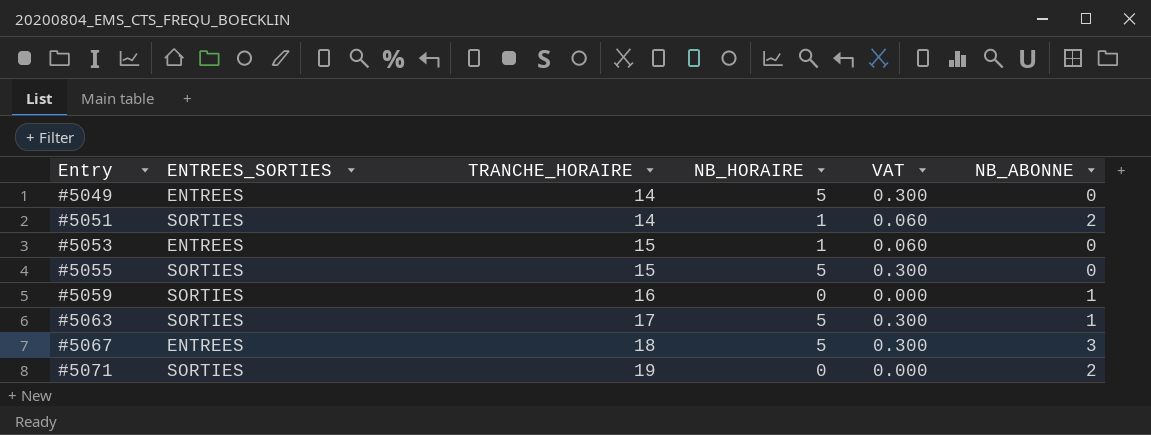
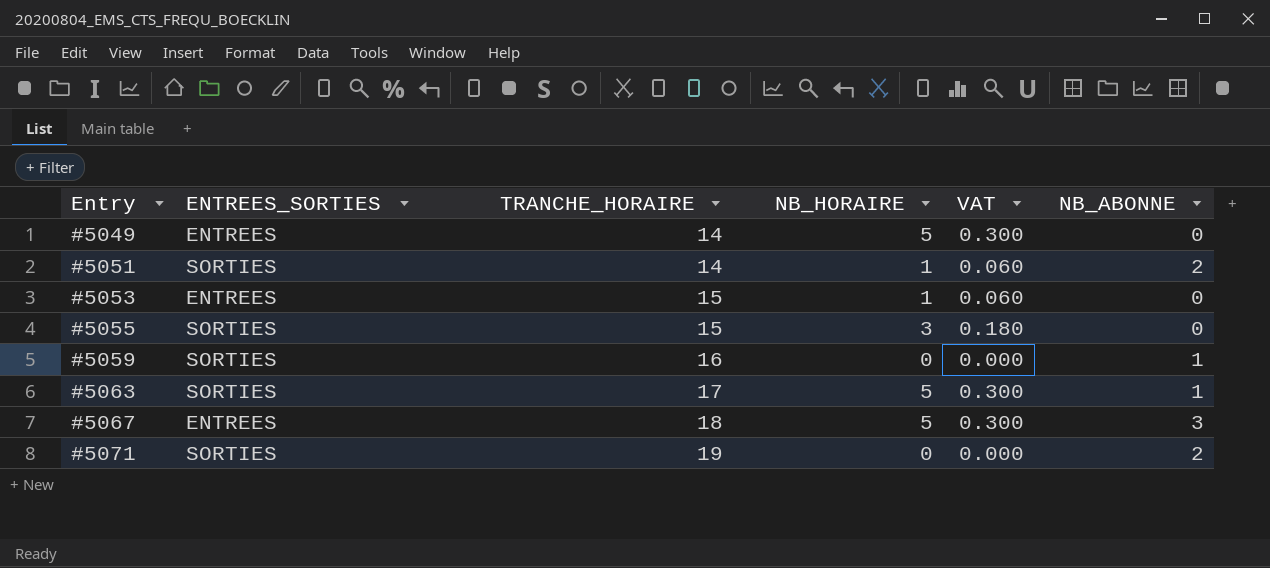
#5055 | NB_HORAIRE: 5 -> 3
#5055 | VAT: 0.300 -> 0.180

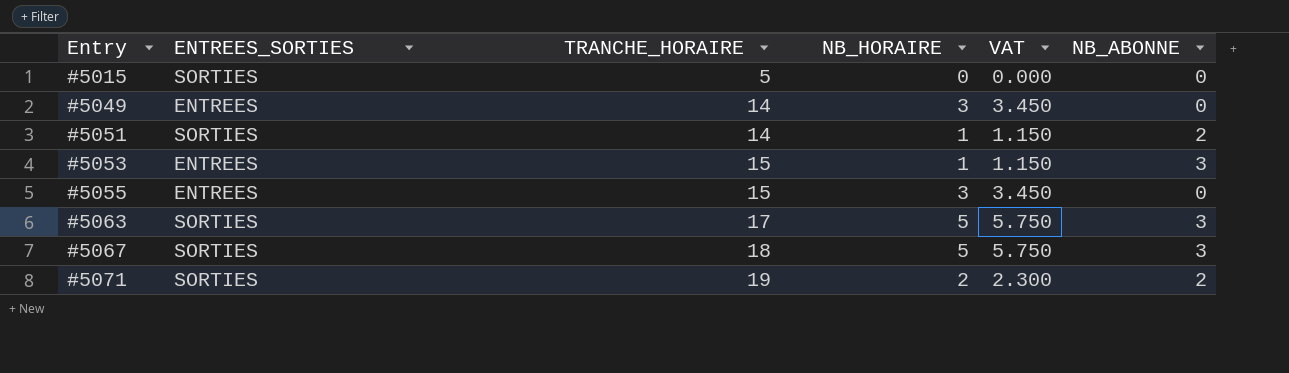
column VAT | formula: [NB_HORAIRE] * 0.06 -> [NB_HORAIRE] * 1.15
row #5059: SORTIES | 16 | 0 | 0.000 | 1 -> none
row #5015: none -> SORTIES | 5 | 0 | 0.000 | 0
#5049 | NB_HORAIRE: 5 -> 3
#5053 | NB_ABONNE: 0 -> 3
#5055 | ENTREES_SORTIES: SORTIES -> ENTREES
#5063 | NB_ABONNE: 1 -> 3
#5067 | ENTREES_SORTIES: ENTREES -> SORTIES
#5071 | NB_HORAIRE: 0 -> 2

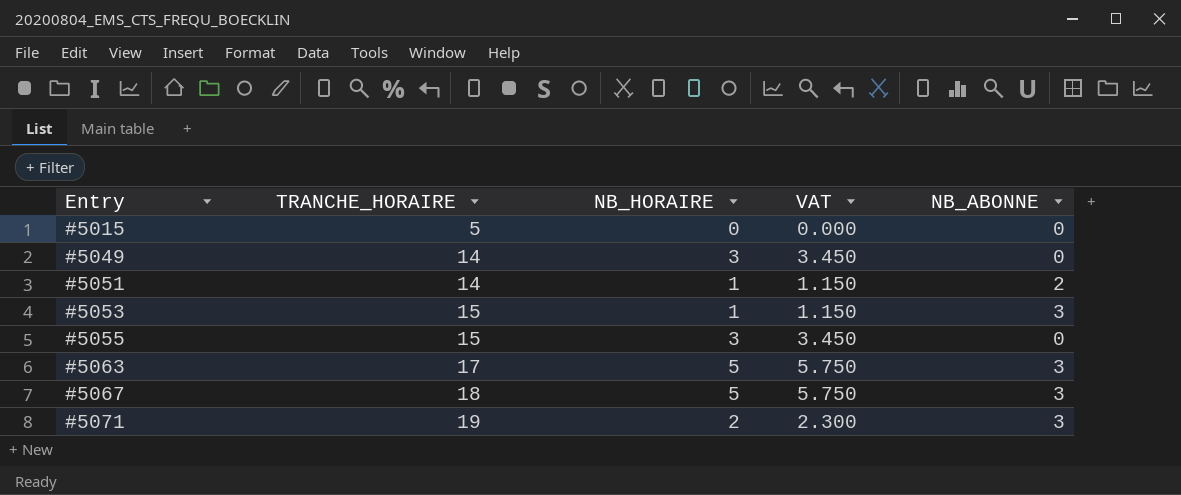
column ENTREES_SORTIES | position: 2 -> none
#5071 | NB_ABONNE: 2 -> 3

